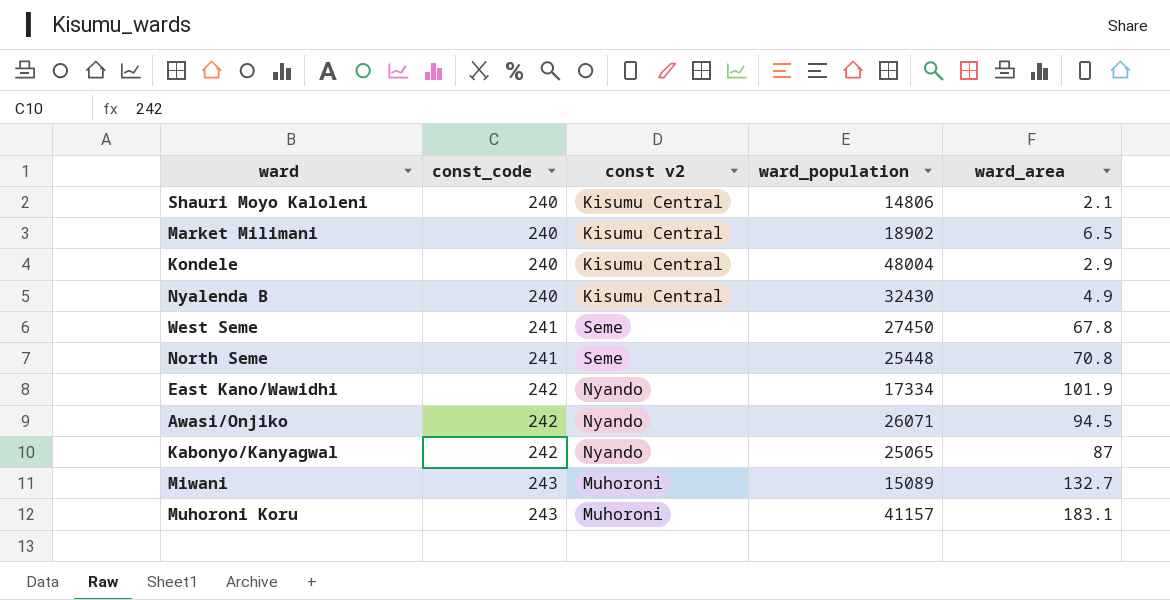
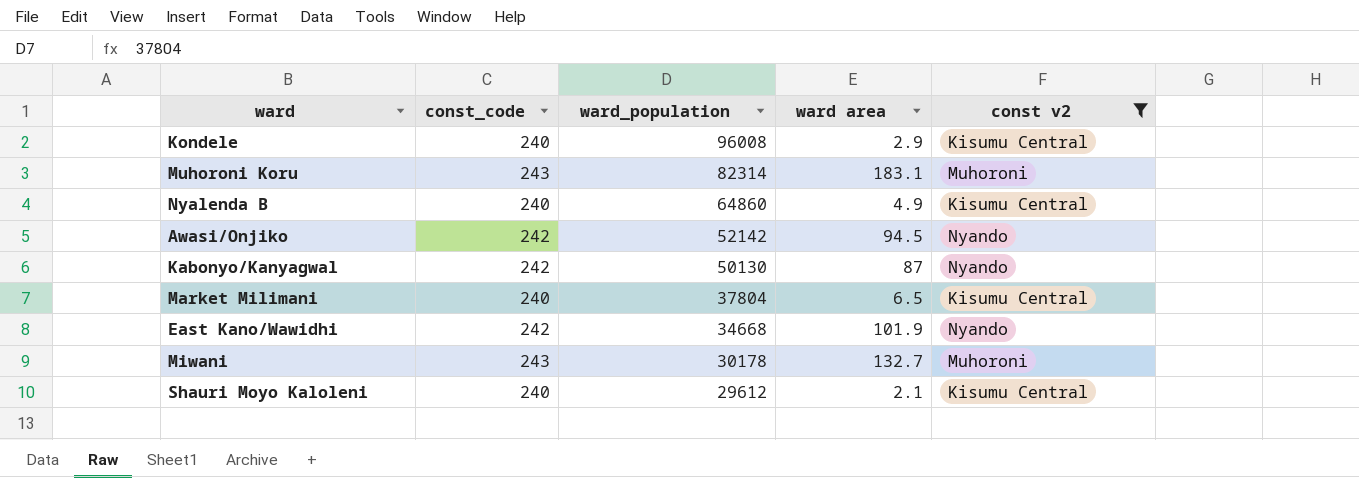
filter: none -> const v2 != Seme
row order: const_code ascending -> ward_population descending
column name: ward_area -> ward area
column const v2 | position: 3 -> 5
Kondele | ward_population: 48004 -> 96008
Muhoroni Koru | ward_population: 41157 -> 82314
Nyalenda B | ward_population: 32430 -> 64860
Awasi/Onjiko | ward_population: 26071 -> 52142
Kabonyo/Kanyagwal | ward_population: 25065 -> 50130
Market Milimani | ward_population: 18902 -> 37804
East Kano/Wawidhi | ward_population: 17334 -> 34668
Miwani | ward_population: 15089 -> 30178
Shauri Moyo Kaloleni | ward_population: 14806 -> 29612

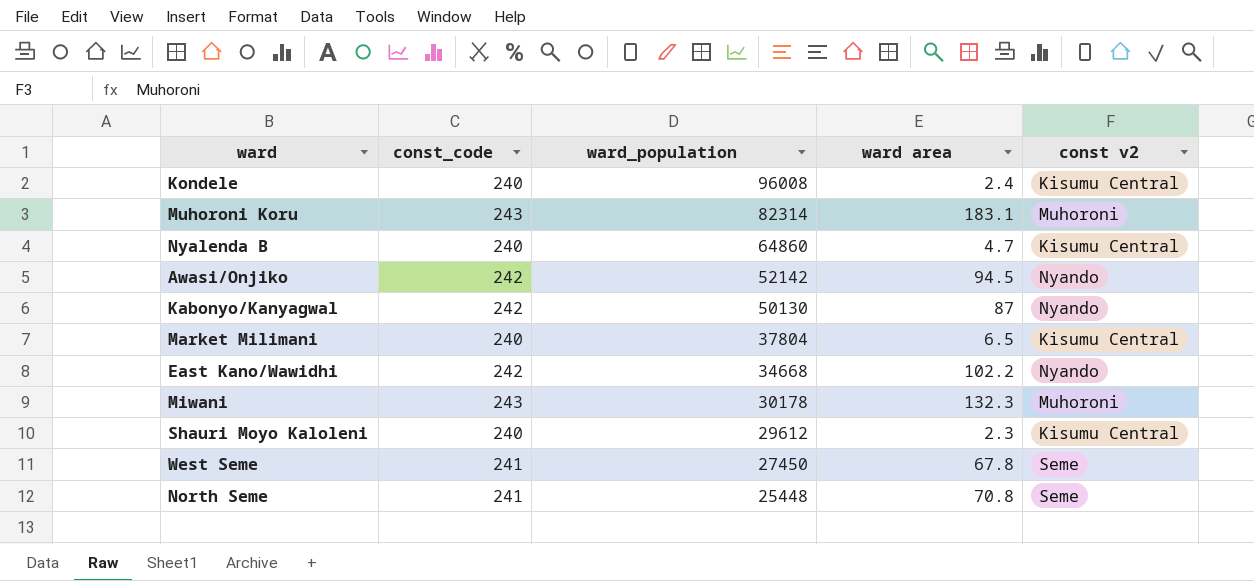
filter: const v2 != Seme -> none
Kondele | ward area: 2.9 -> 2.4
Nyalenda B | ward area: 4.9 -> 4.7
East Kano/Wawidhi | ward area: 101.9 -> 102.2
Miwani | ward area: 132.7 -> 132.3
Shauri Moyo Kaloleni | ward area: 2.1 -> 2.3

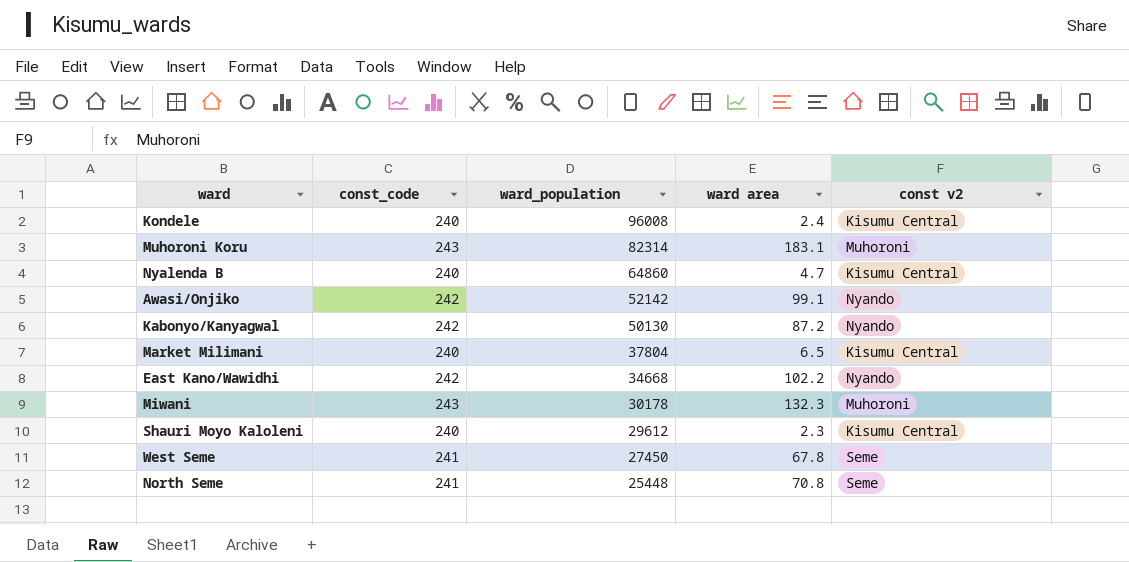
Awasi/Onjiko | ward area: 94.5 -> 99.1
Kabonyo/Kanyagwal | ward area: 87 -> 87.2

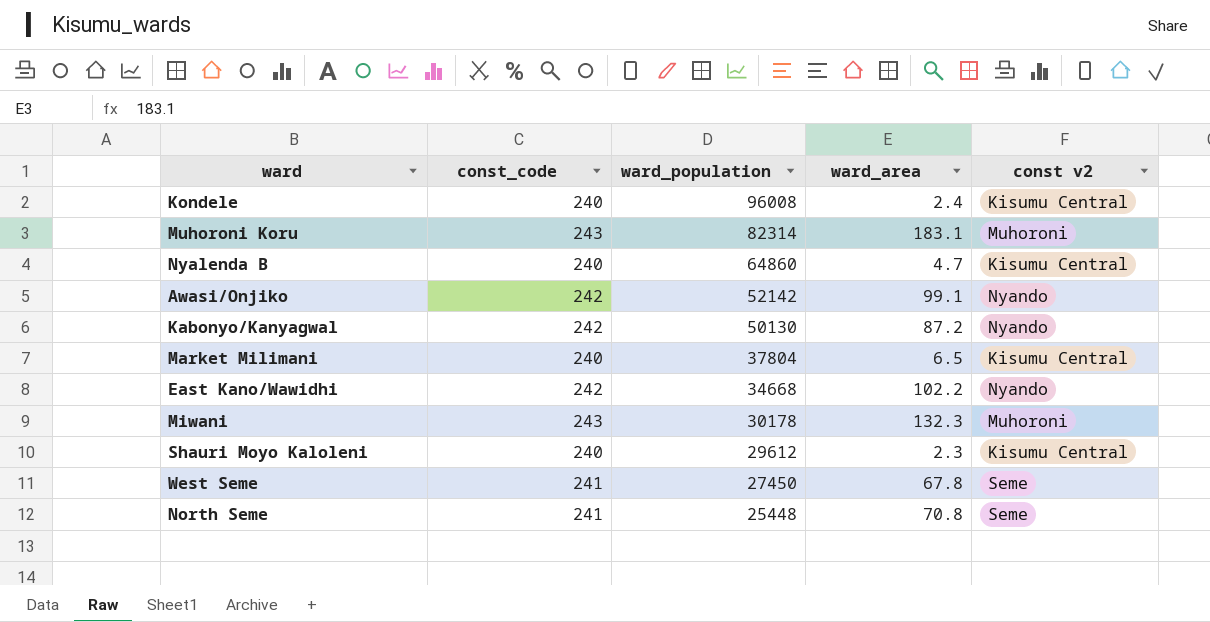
column name: ward area -> ward_area

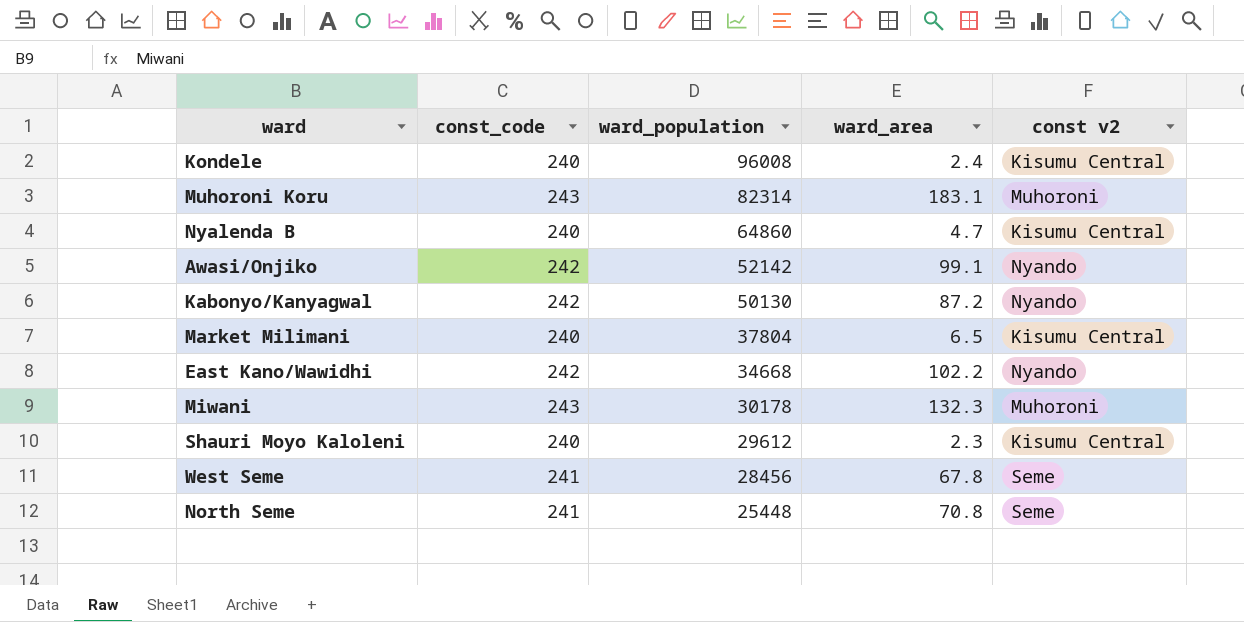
West Seme | ward_population: 27450 -> 28456

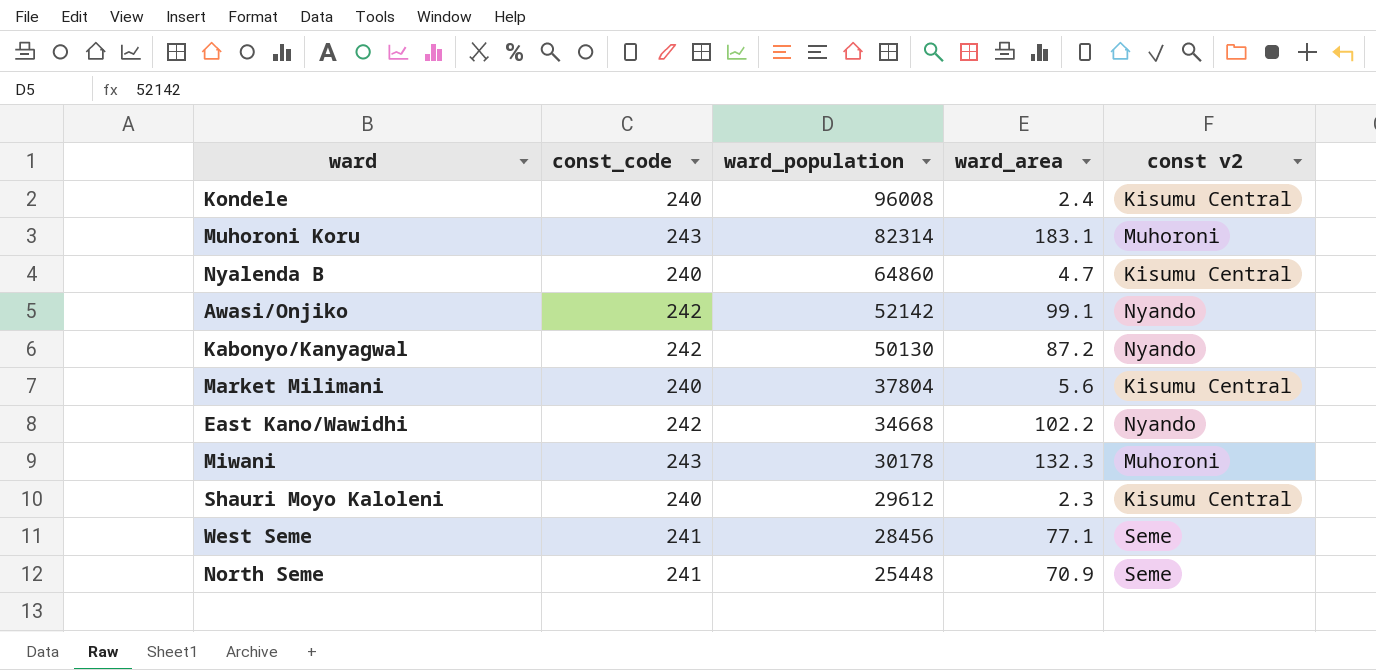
Market Milimani | ward_area: 6.5 -> 5.6
West Seme | ward_area: 67.8 -> 77.1
North Seme | ward_area: 70.8 -> 70.9

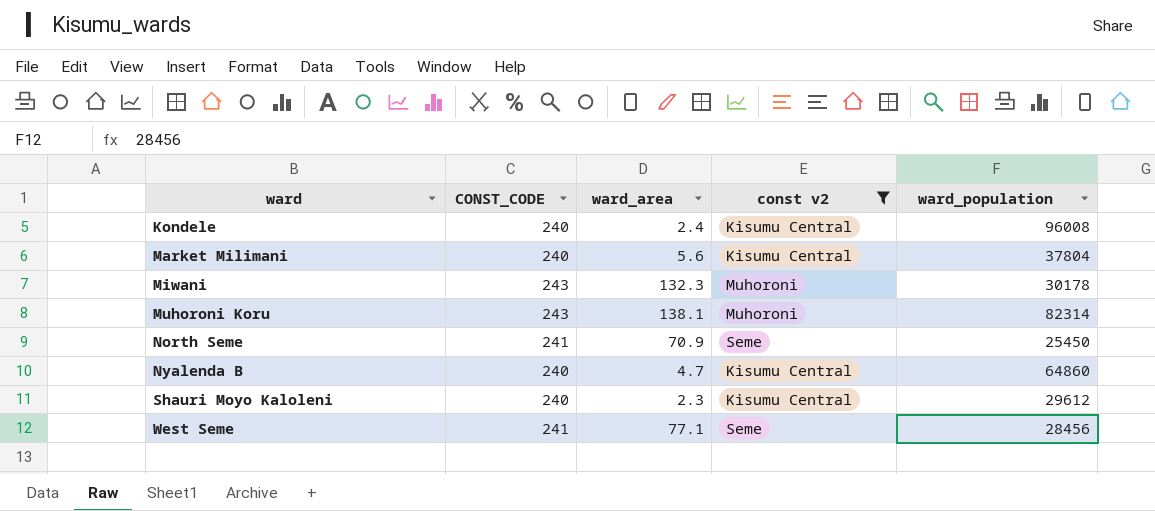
filter: none -> const v2 != Nyando
row order: ward_population descending -> ward ascending
column name: const_code -> CONST_CODE
column ward_population | position: 3 -> 5
Muhoroni Koru | ward_area: 183.1 -> 138.1
North Seme | ward_population: 25448 -> 25450

